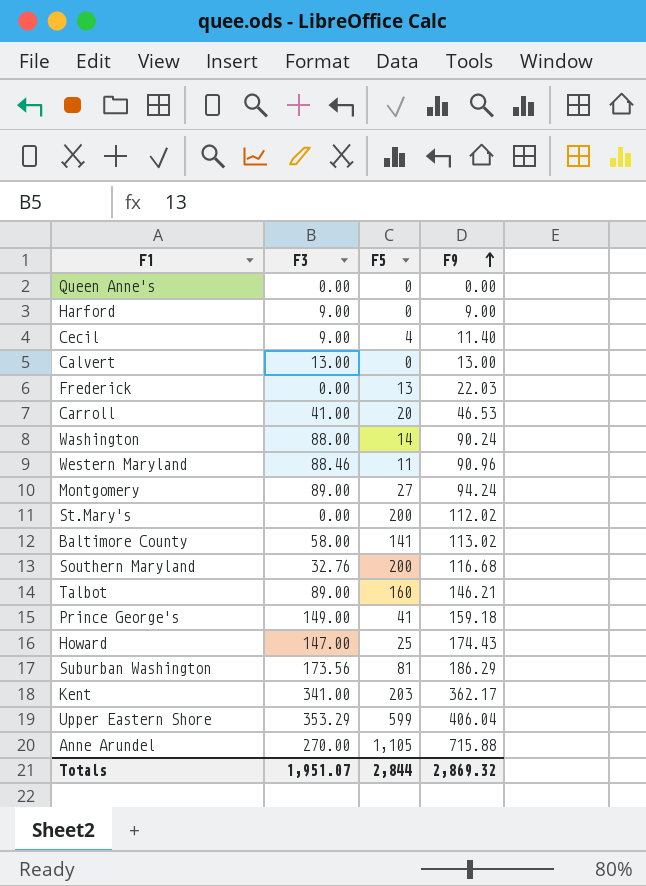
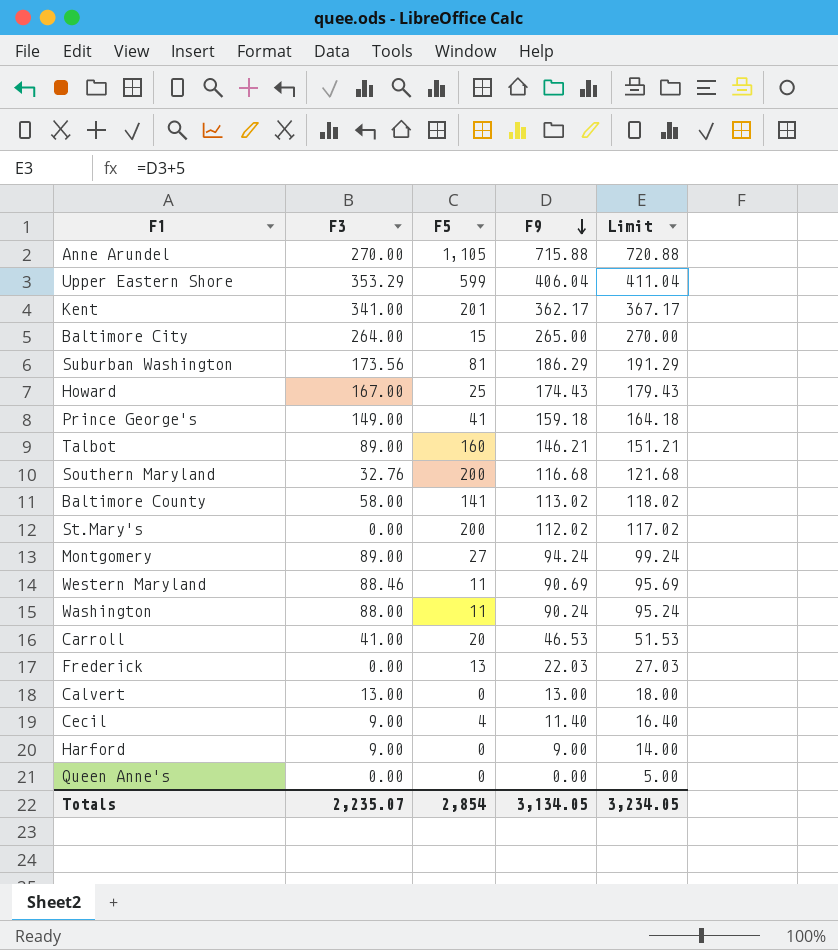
row order: F9 ascending -> F9 descending
column Limit | formula: none -> [F9] + 5
Kent | F5: 203 -> 201
row Baltimore City: none -> 264.00 | 15 | 265.00 | 270.00
Howard | F3: 147.00 -> 167.00
Western Maryland | F9: 90.96 -> 90.69
Washington | F5: 14 -> 11
Totals | F3: 1,951.07 -> 2,235.07
Totals | F5: 2,844 -> 2,854
Totals | F9: 2,869.32 -> 3,134.05

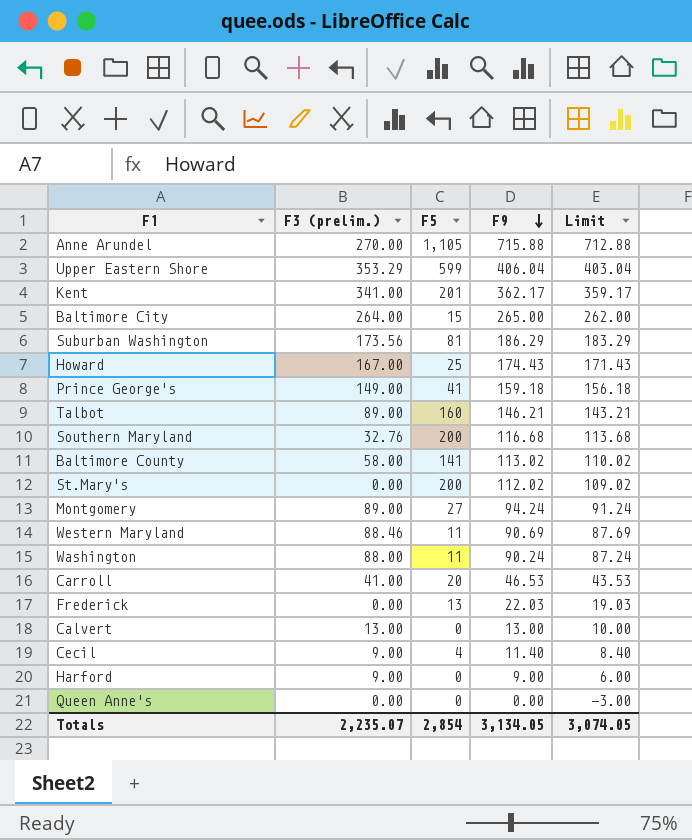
column name: F3 -> F3 (prelim.)
column Limit | formula: [F9] + 5 -> [F9] - 3
Totals | Limit: 3,234.05 -> 3,074.05

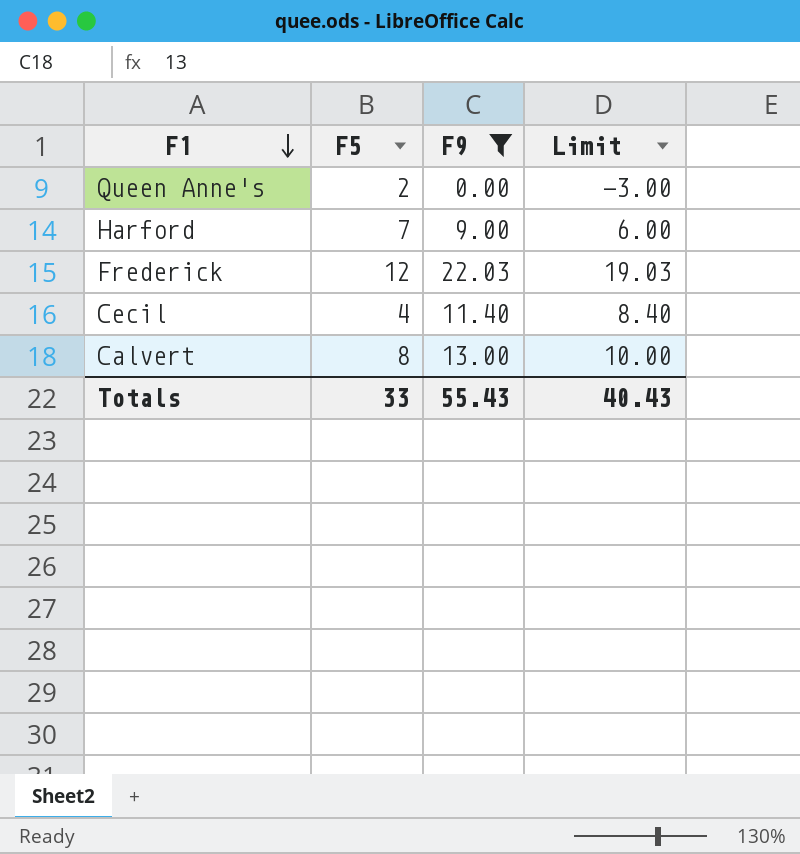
filter: none -> F9 <= 22.03
row order: F9 descending -> F1 descending
column F3 (prelim.) | position: 2 -> none
Queen Anne's | F5: 0 -> 2
Harford | F5: 0 -> 7
Frederick | F5: 13 -> 12
Calvert | F5: 0 -> 8
Totals | F5: 2,854 -> 33
Totals | F9: 3,134.05 -> 55.43
Totals | Limit: 3,074.05 -> 40.43

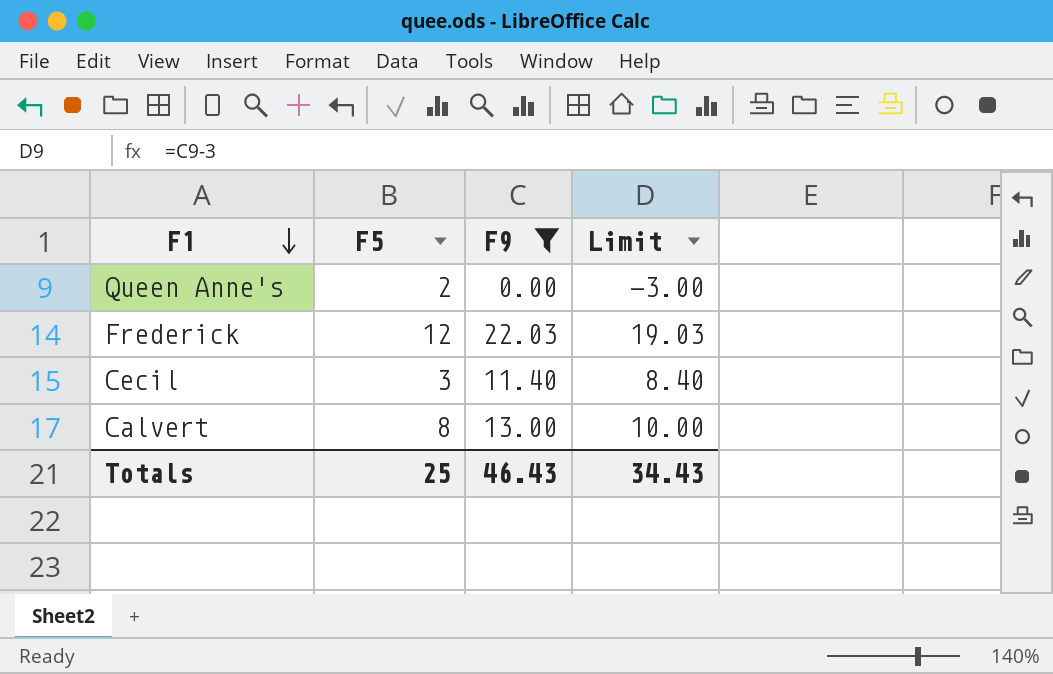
row Harford: 7 | 9.00 | 6.00 -> none
Cecil | F5: 4 -> 3
Totals | F5: 33 -> 25
Totals | F9: 55.43 -> 46.43
Totals | Limit: 40.43 -> 34.43

